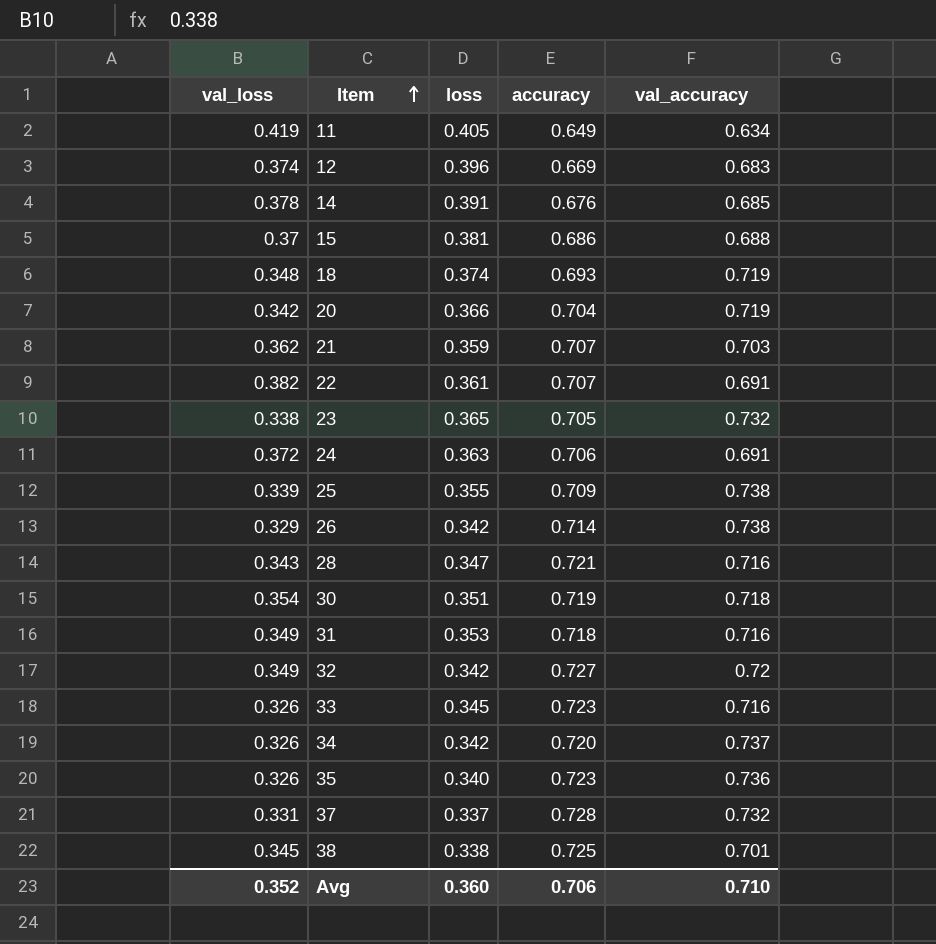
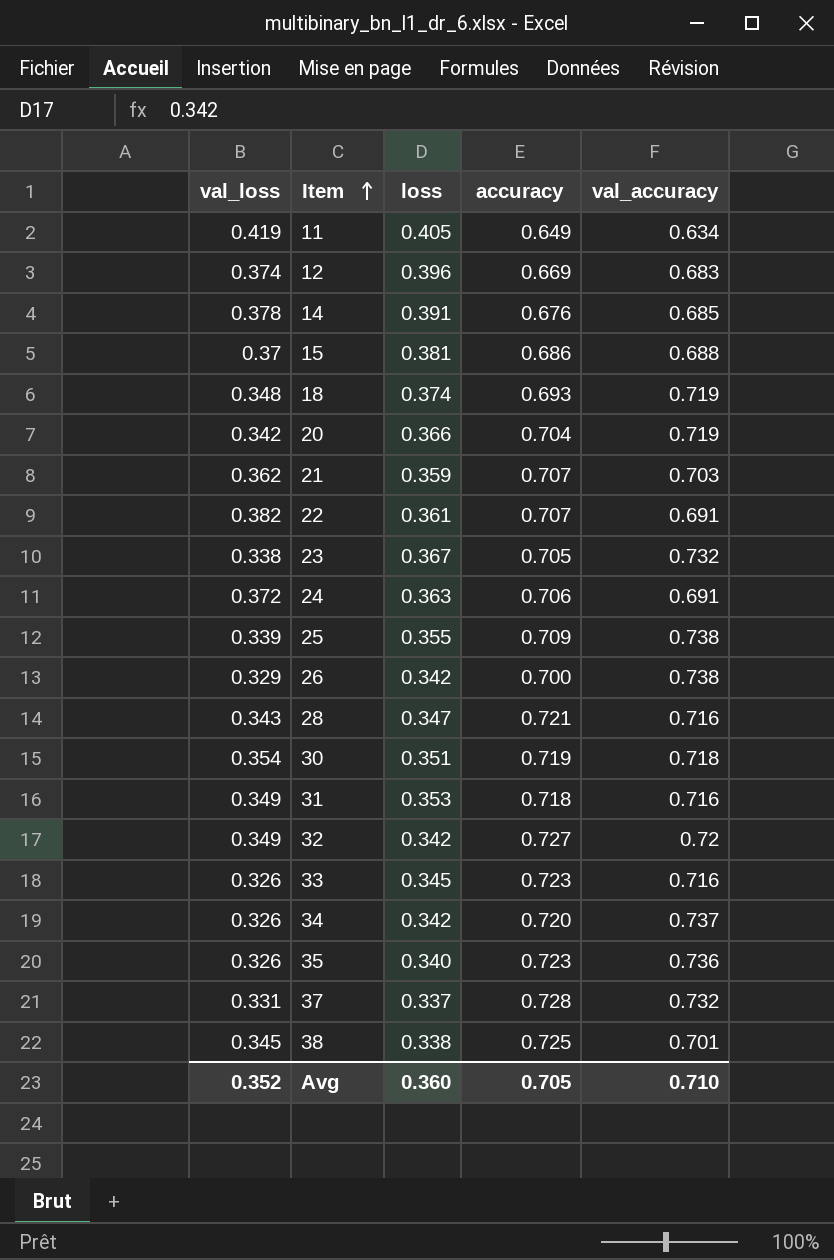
23 | loss: 0.365 -> 0.367
26 | accuracy: 0.714 -> 0.700
Avg | accuracy: 0.706 -> 0.705

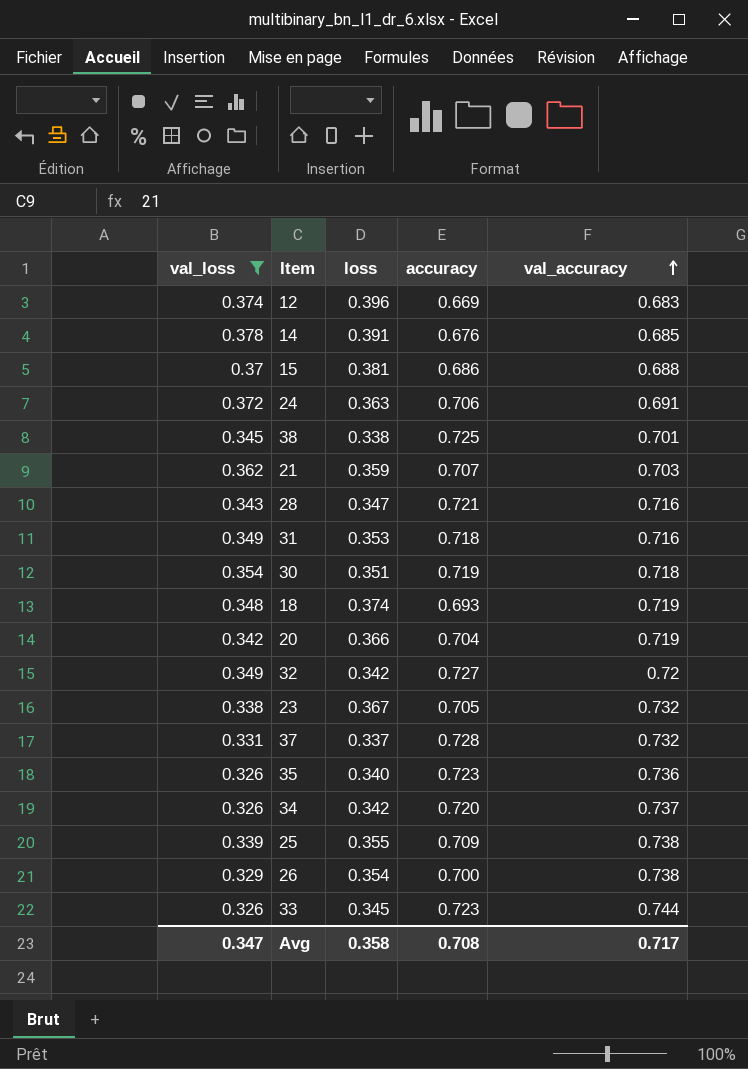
filter: none -> val_loss <= 0.378
row order: Item ascending -> val_accuracy ascending
26 | loss: 0.342 -> 0.354
33 | val_accuracy: 0.716 -> 0.744
Avg | val_loss: 0.352 -> 0.347
Avg | loss: 0.360 -> 0.358
Avg | accuracy: 0.705 -> 0.708
Avg | val_accuracy: 0.710 -> 0.717

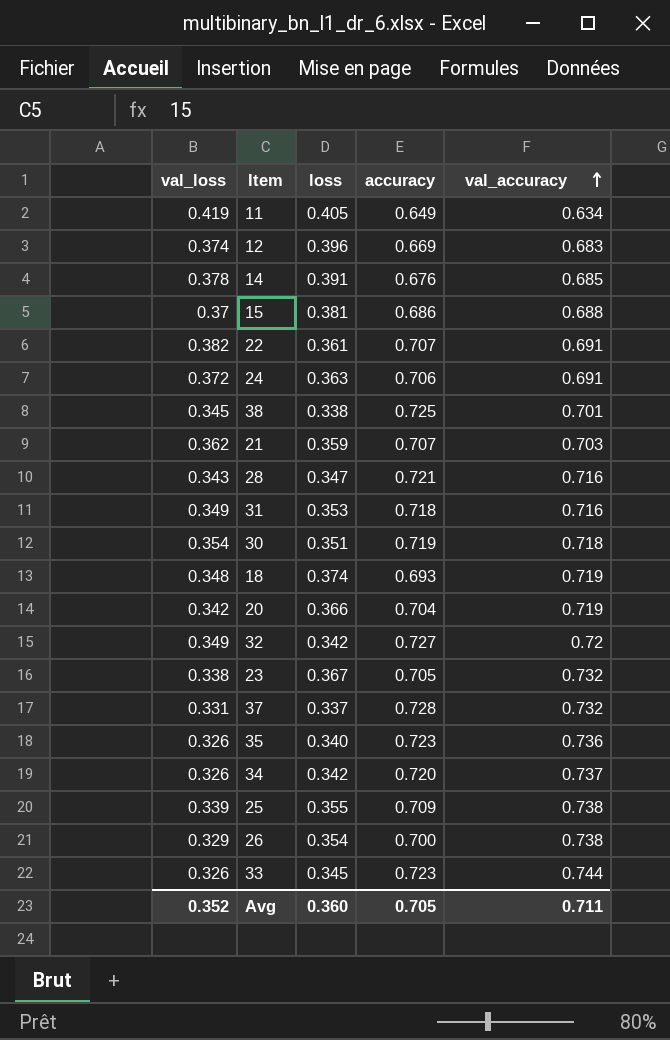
filter: val_loss <= 0.378 -> none
Avg | val_loss: 0.347 -> 0.352
Avg | loss: 0.358 -> 0.360
Avg | accuracy: 0.708 -> 0.705
Avg | val_accuracy: 0.717 -> 0.711

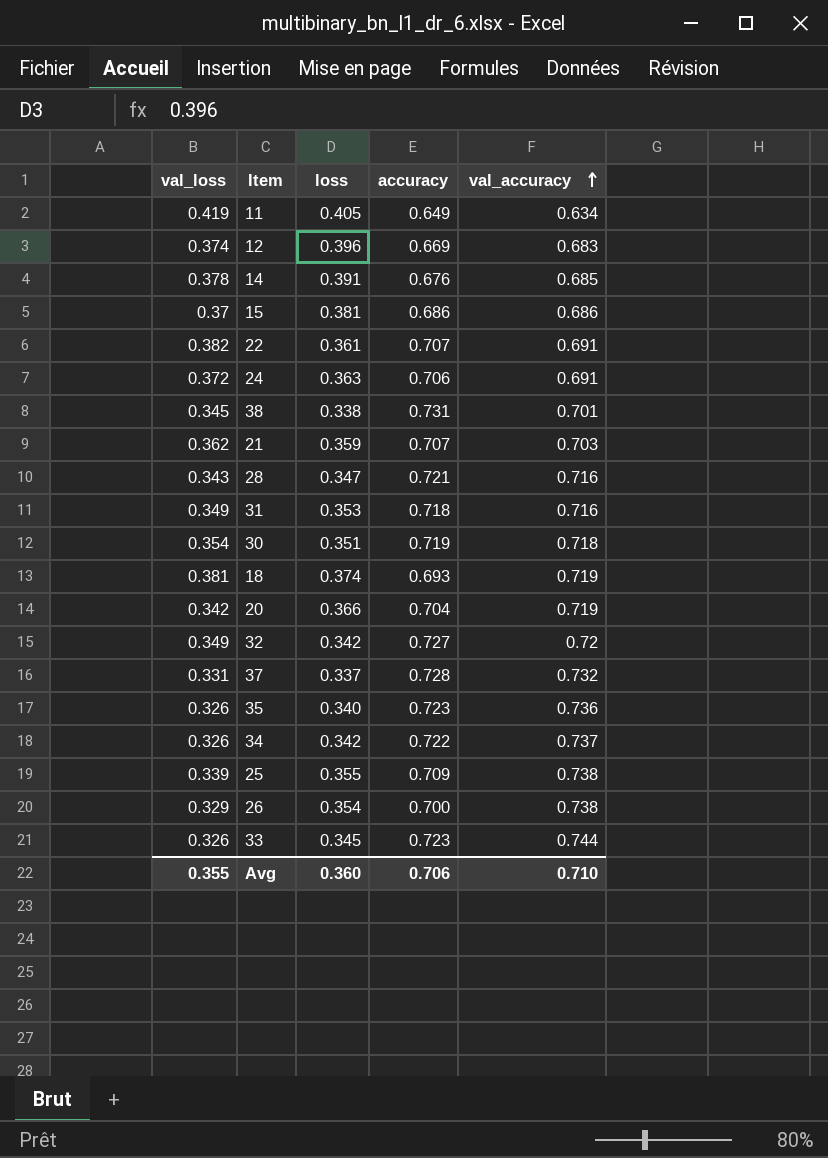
row 23: 0.338 | 0.367 | 0.705 | 0.732 -> none
15 | val_accuracy: 0.688 -> 0.686
38 | accuracy: 0.725 -> 0.731
18 | val_loss: 0.348 -> 0.381
34 | accuracy: 0.720 -> 0.722
Avg | val_loss: 0.352 -> 0.355
Avg | accuracy: 0.705 -> 0.706
Avg | val_accuracy: 0.711 -> 0.710

